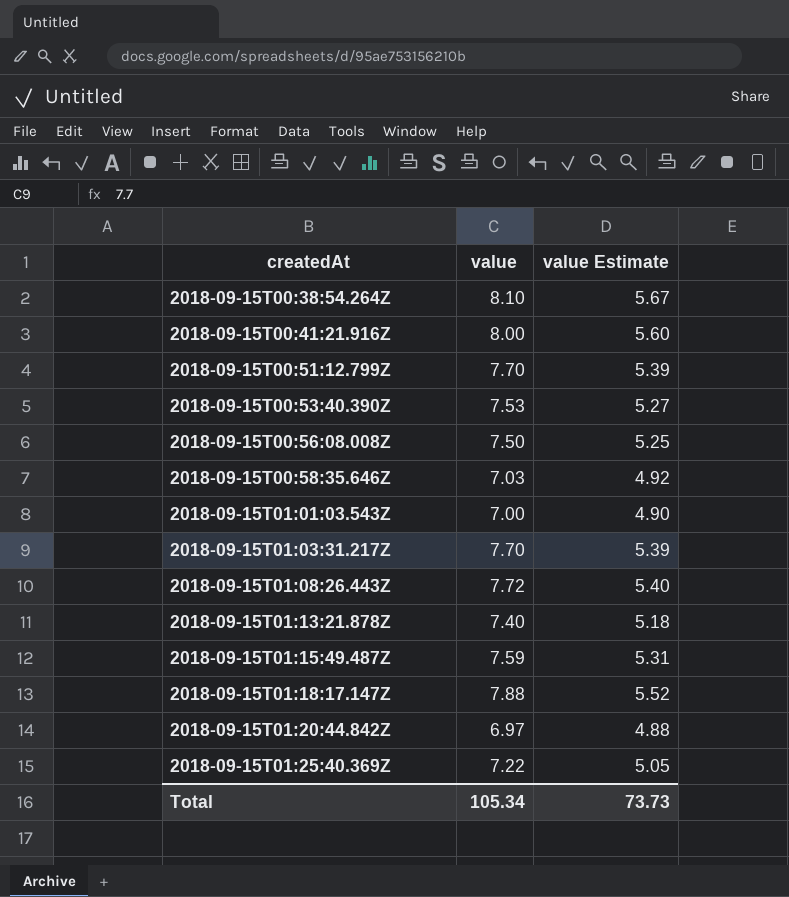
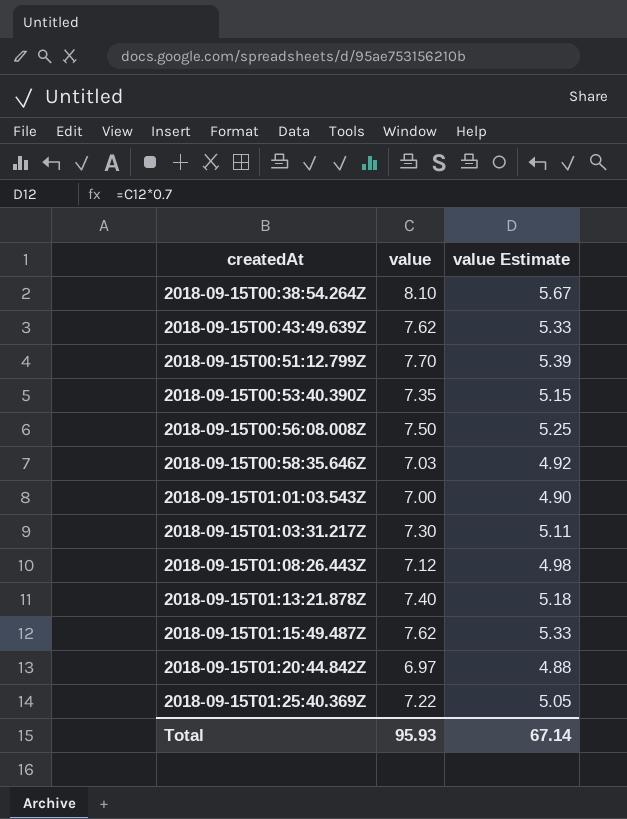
row 2018-09-15T00:41:21.916Z: 8.00 | 5.60 -> none
row 2018-09-15T01:18:17.147Z: 7.88 | 5.52 -> none
row 2018-09-15T00:43:49.639Z: none -> 7.62 | 5.33
2018-09-15T00:53:40.390Z | value: 7.53 -> 7.35
2018-09-15T00:53:40.390Z | value Estimate: 5.27 -> 5.15
2018-09-15T01:03:31.217Z | value: 7.70 -> 7.30
2018-09-15T01:03:31.217Z | value Estimate: 5.39 -> 5.11
2018-09-15T01:08:26.443Z | value: 7.72 -> 7.12
2018-09-15T01:08:26.443Z | value Estimate: 5.40 -> 4.98
2018-09-15T01:15:49.487Z | value: 7.59 -> 7.62
2018-09-15T01:15:49.487Z | value Estimate: 5.31 -> 5.33
Total | value: 105.34 -> 95.93
Total | value Estimate: 73.73 -> 67.14

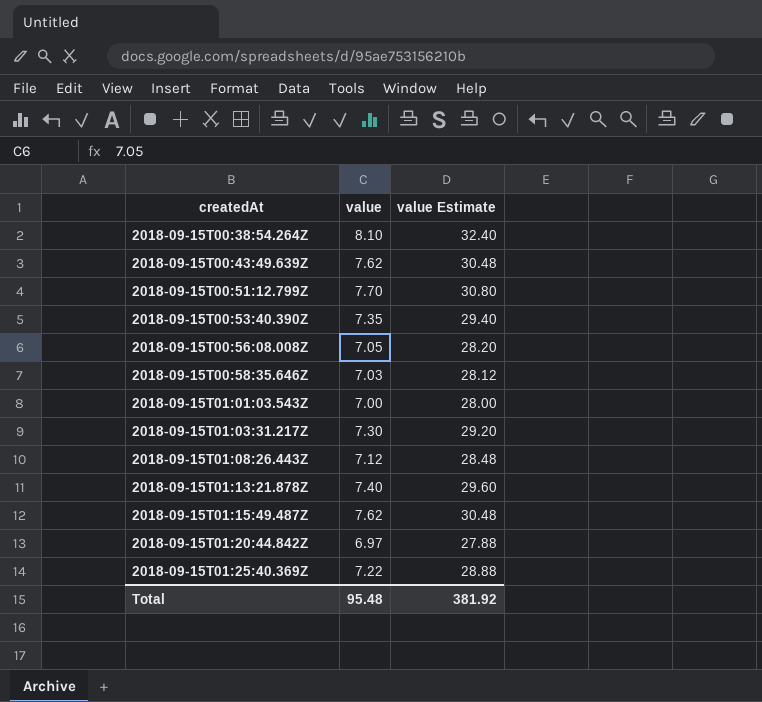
column value Estimate | formula: [value] * 0.7 -> [value] * 4
2018-09-15T00:56:08.008Z | value: 7.50 -> 7.05
Total | value: 95.93 -> 95.48
Total | value Estimate: 67.14 -> 381.92

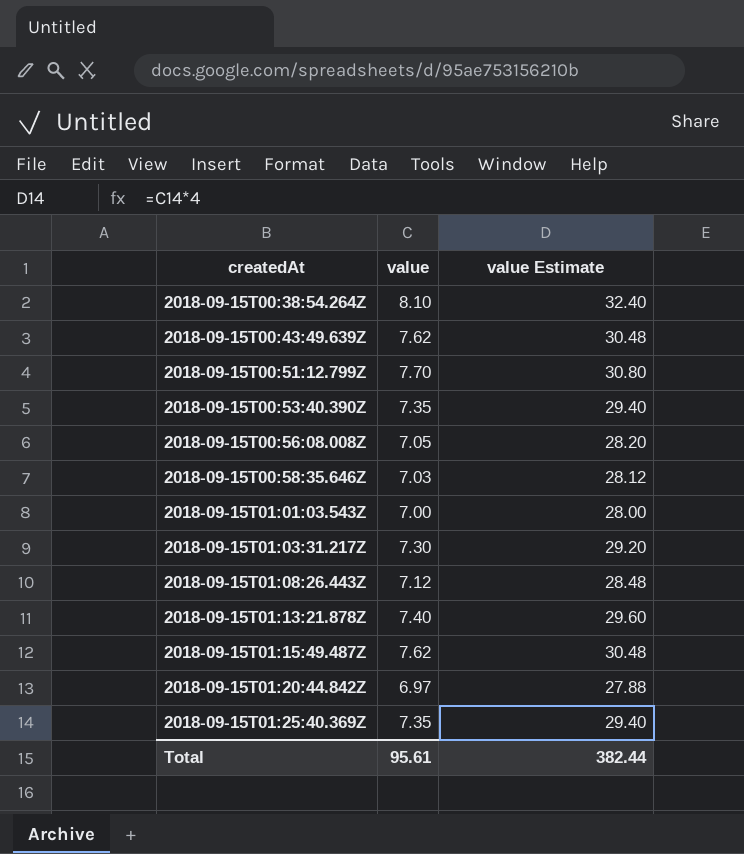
2018-09-15T01:25:40.369Z | value: 7.22 -> 7.35
2018-09-15T01:25:40.369Z | value Estimate: 28.88 -> 29.40
Total | value: 95.48 -> 95.61
Total | value Estimate: 381.92 -> 382.44

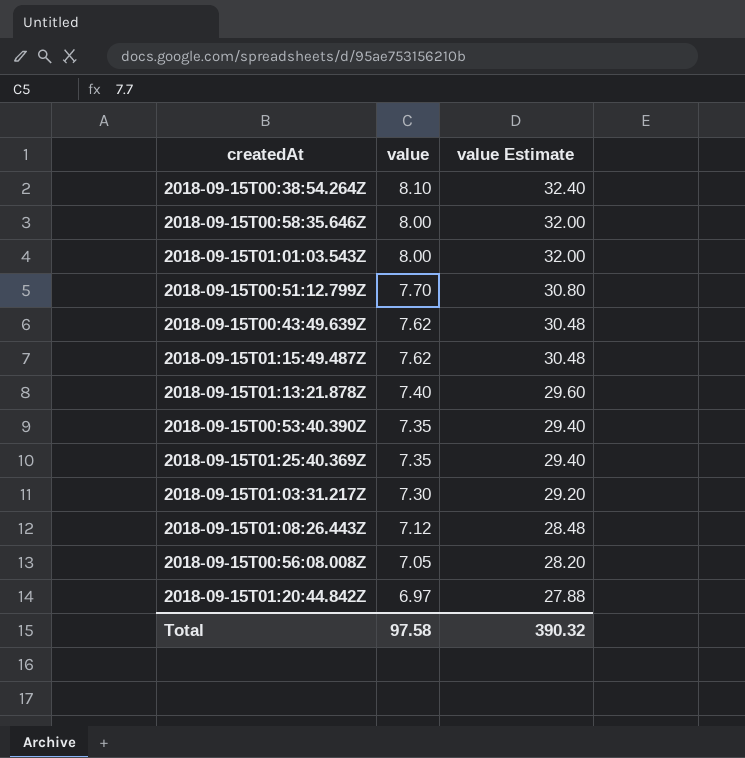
row order: createdAt ascending -> value descending
2018-09-15T00:58:35.646Z | value: 7.03 -> 8.00
2018-09-15T00:58:35.646Z | value Estimate: 28.12 -> 32.00
2018-09-15T01:01:03.543Z | value: 7.00 -> 8.00
2018-09-15T01:01:03.543Z | value Estimate: 28.00 -> 32.00
Total | value: 95.61 -> 97.58
Total | value Estimate: 382.44 -> 390.32

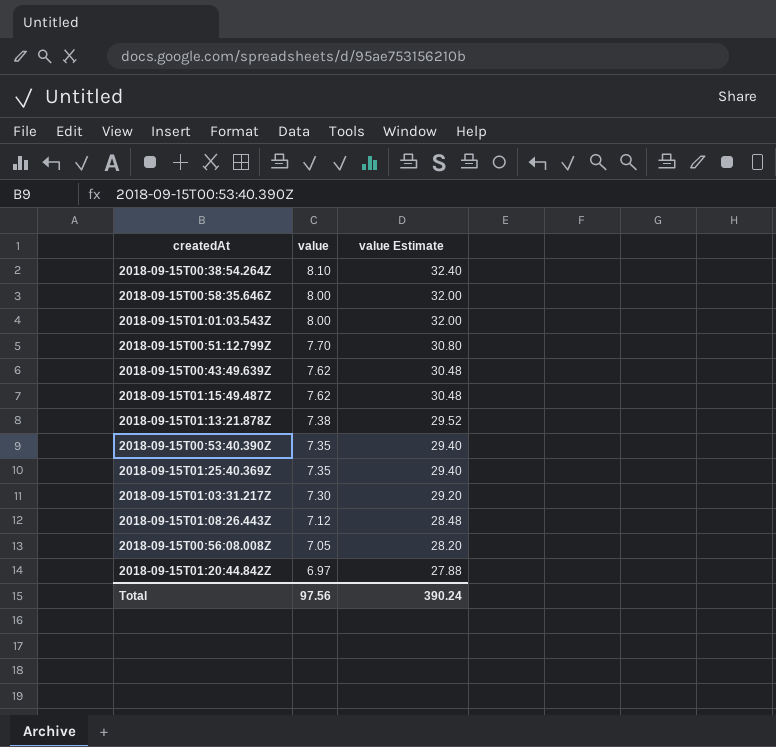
2018-09-15T01:13:21.878Z | value: 7.40 -> 7.38
2018-09-15T01:13:21.878Z | value Estimate: 29.60 -> 29.52
Total | value: 97.58 -> 97.56
Total | value Estimate: 390.32 -> 390.24

